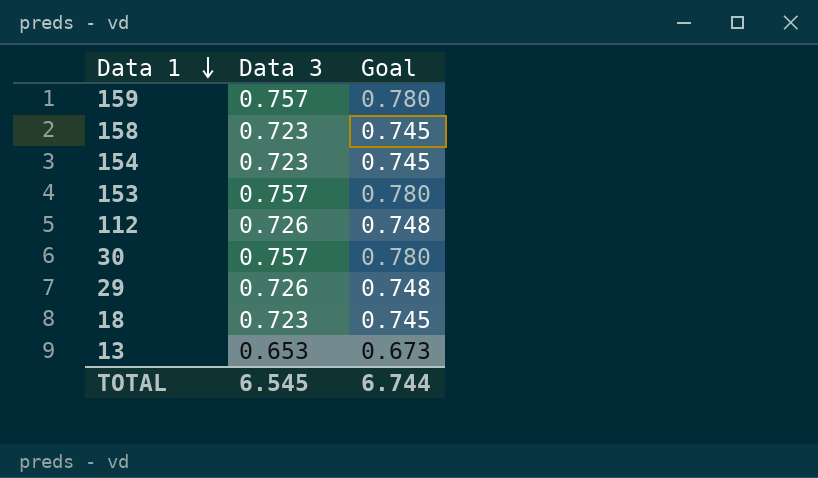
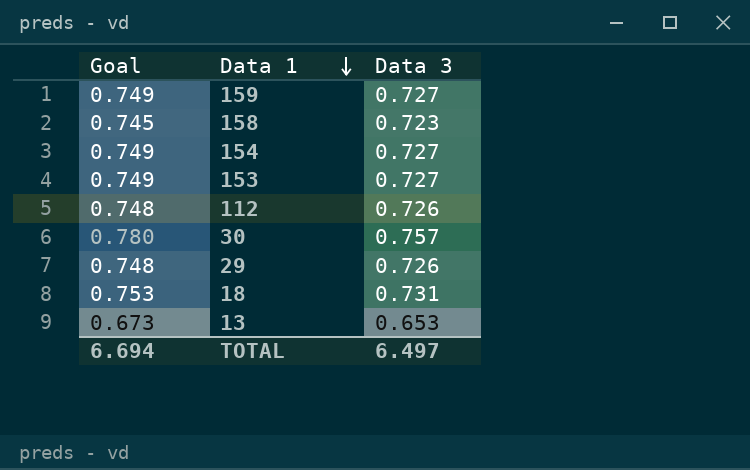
column Goal | position: 3 -> 1
159 | Goal: 0.780 -> 0.749
159 | Data 3: 0.757 -> 0.727
154 | Goal: 0.745 -> 0.749
154 | Data 3: 0.723 -> 0.727
153 | Goal: 0.780 -> 0.749
153 | Data 3: 0.757 -> 0.727
18 | Goal: 0.745 -> 0.753
18 | Data 3: 0.723 -> 0.731
TOTAL | Goal: 6.744 -> 6.694
TOTAL | Data 3: 6.545 -> 6.497

